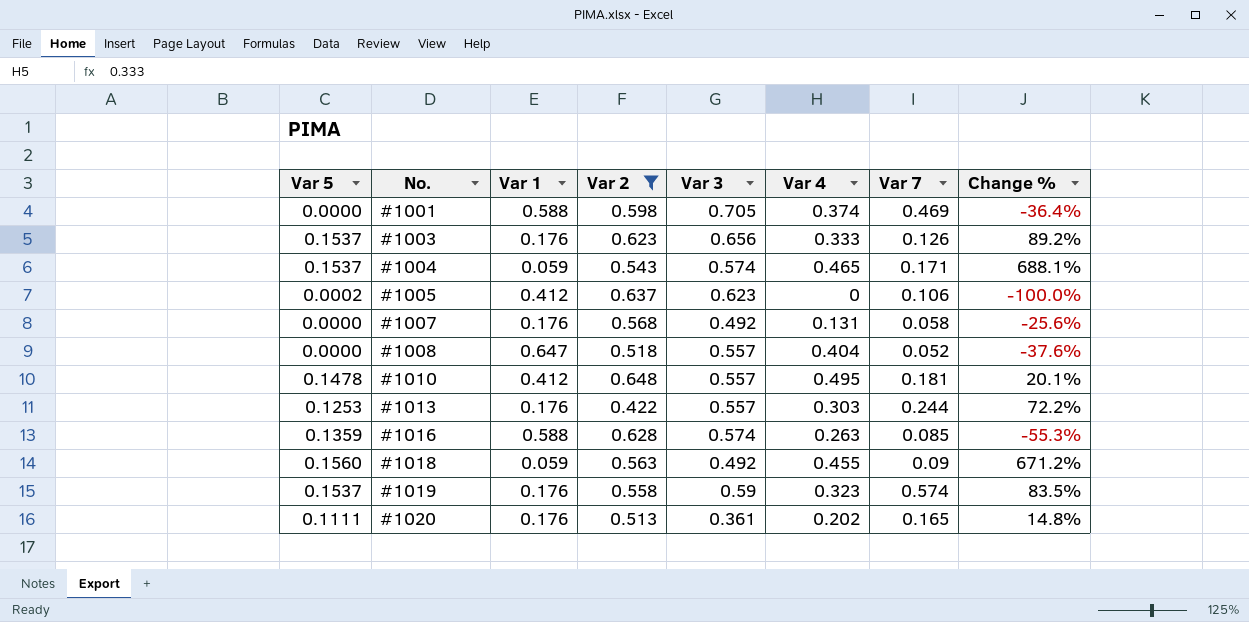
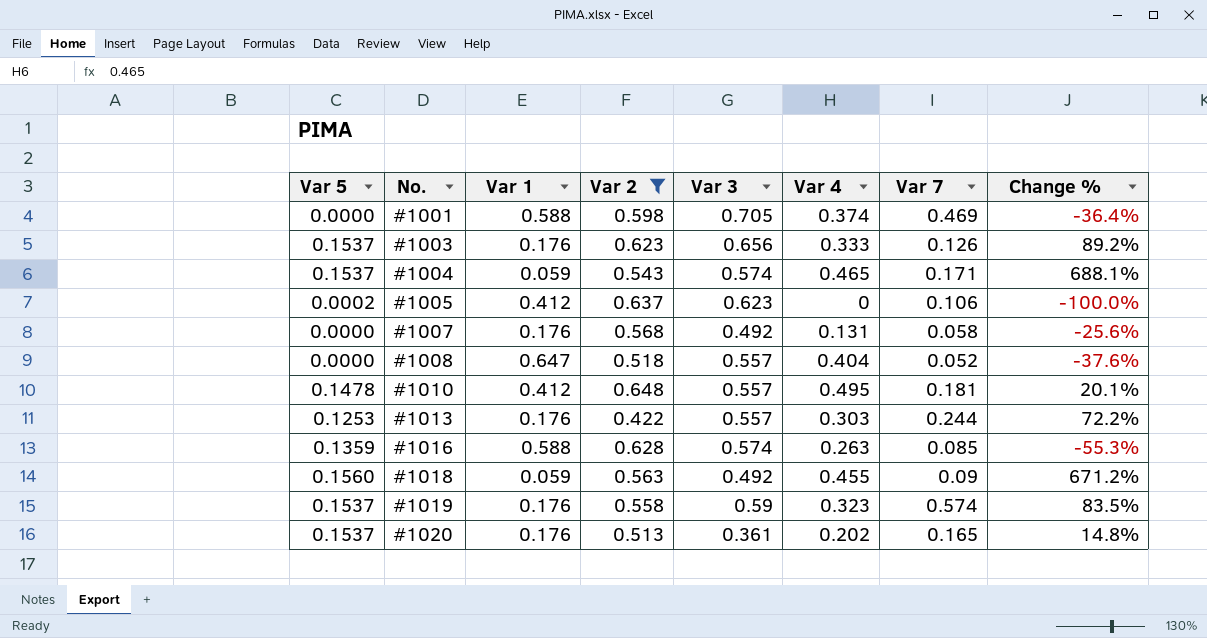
#1020 | Var 5: 0.1111 -> 0.1537

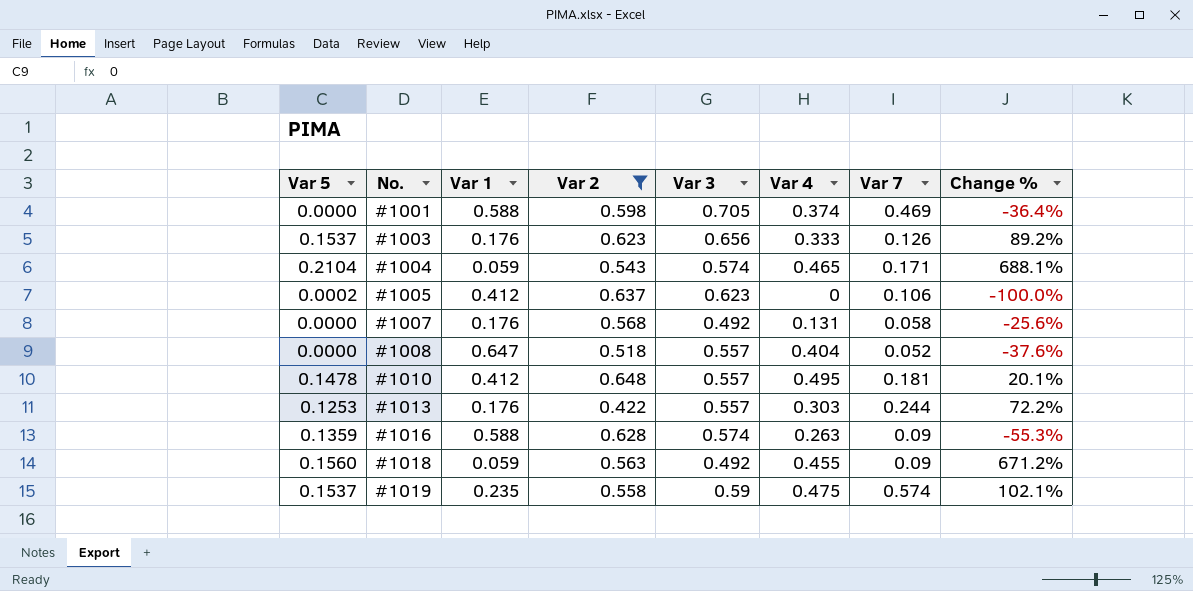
row #1020: 0.1537 | 0.176 | 0.513 | 0.361 | 0.202 | 0.165 | 14.8% -> none
#1004 | Var 5: 0.1537 -> 0.2104
#1016 | Var 7: 0.085 -> 0.09
#1019 | Var 1: 0.176 -> 0.235
#1019 | Var 4: 0.323 -> 0.475
#1019 | Change %: 83.5% -> 102.1%

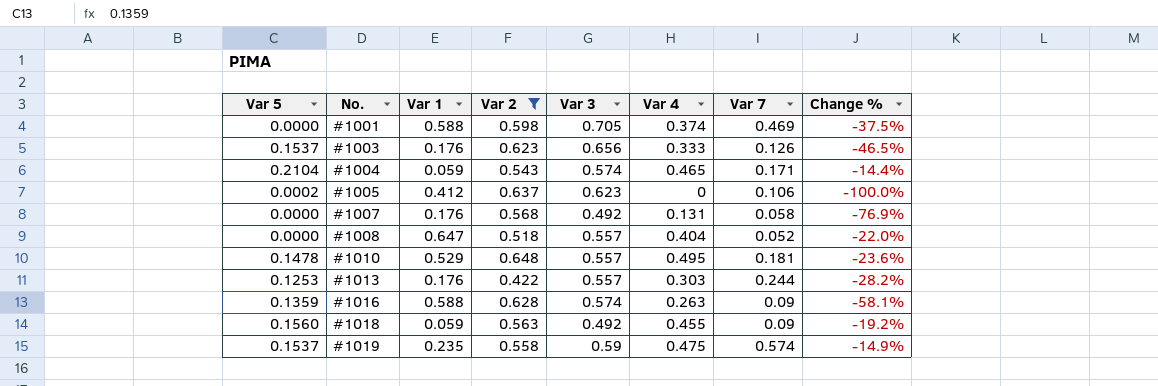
column Change % | formula: ([Var 4] - [Var 1]) / [Var 1] -> ([Var 4] - [Var 2]) / [Var 2]
#1010 | Var 1: 0.412 -> 0.529

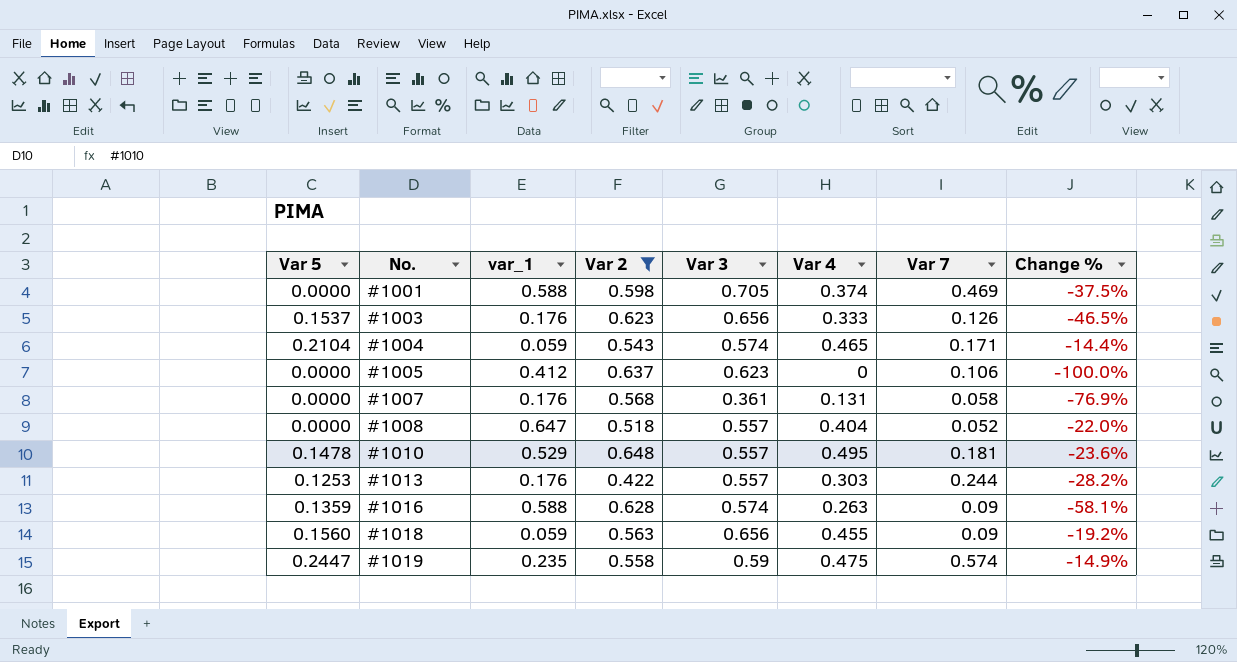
column name: Var 1 -> var_1
#1005 | Var 5: 0.0002 -> 0.0000
#1007 | Var 3: 0.492 -> 0.361
#1018 | Var 3: 0.492 -> 0.656
#1019 | Var 5: 0.1537 -> 0.2447

